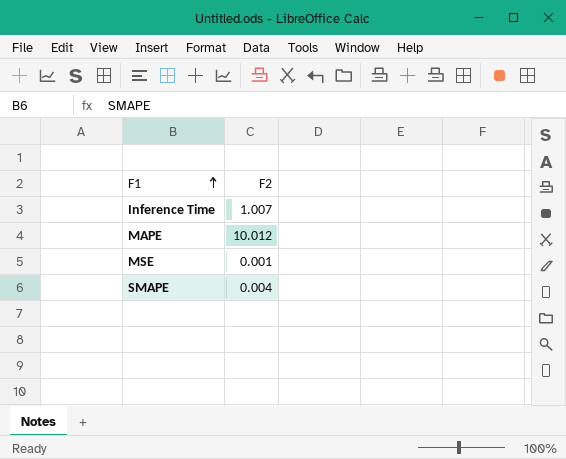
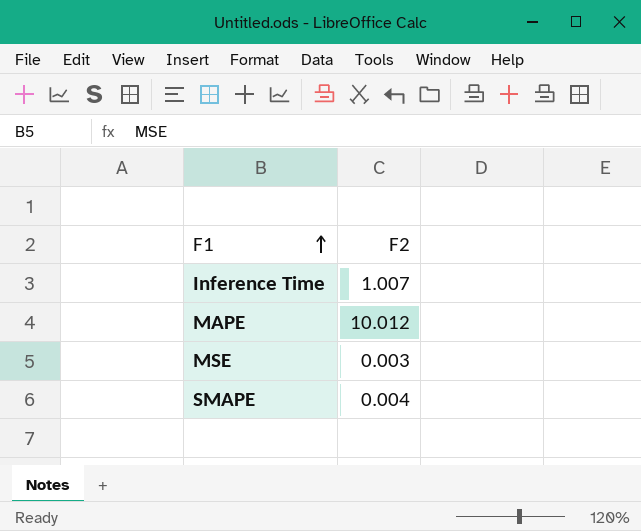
MSE | F2: 0.001 -> 0.003

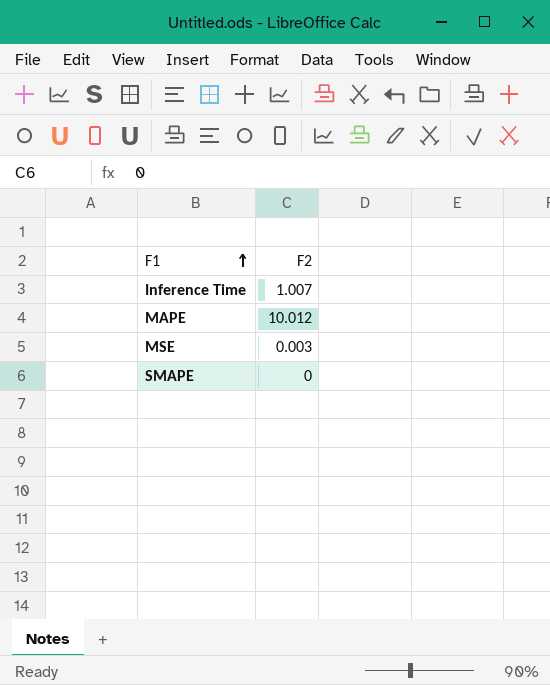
SMAPE | F2: 0.004 -> 0

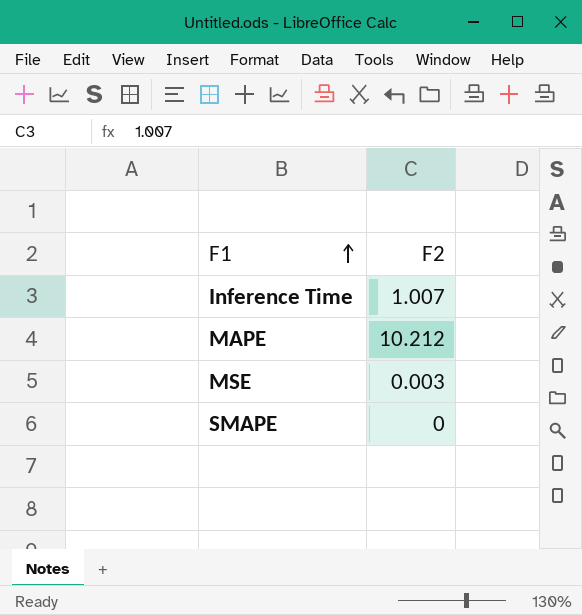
MAPE | F2: 10.012 -> 10.212

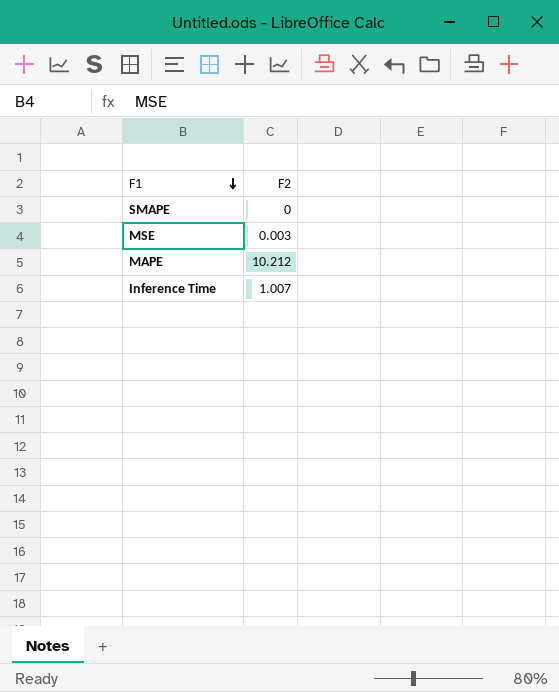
row order: F1 ascending -> F1 descending

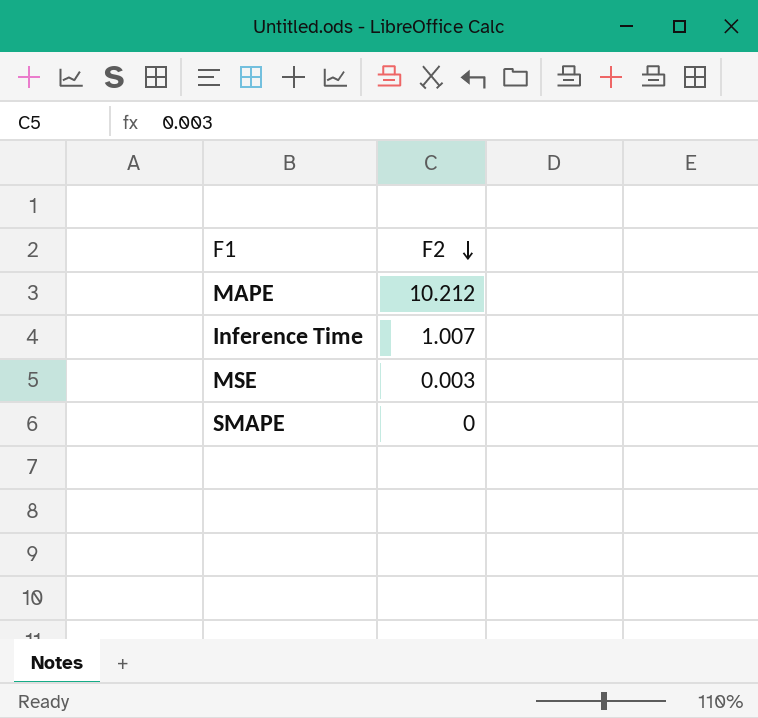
row order: F1 descending -> F2 descending

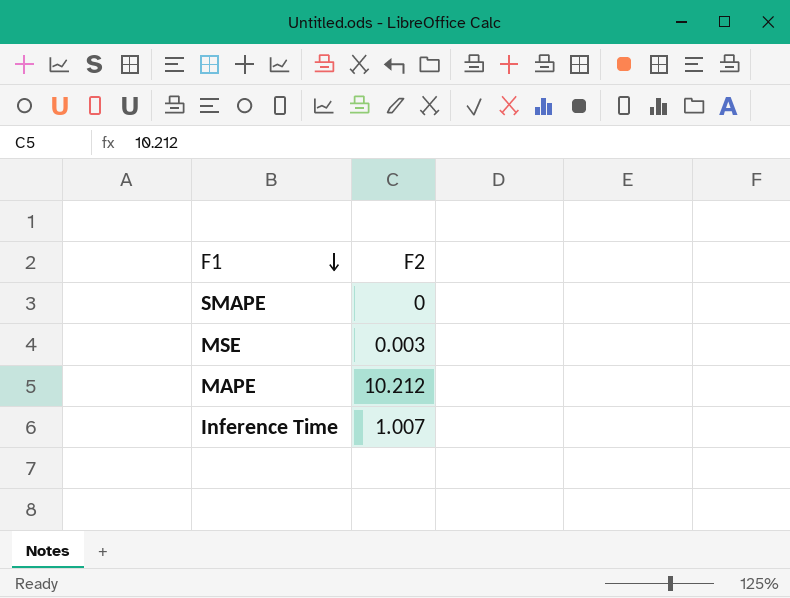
row order: F2 descending -> F1 descending

